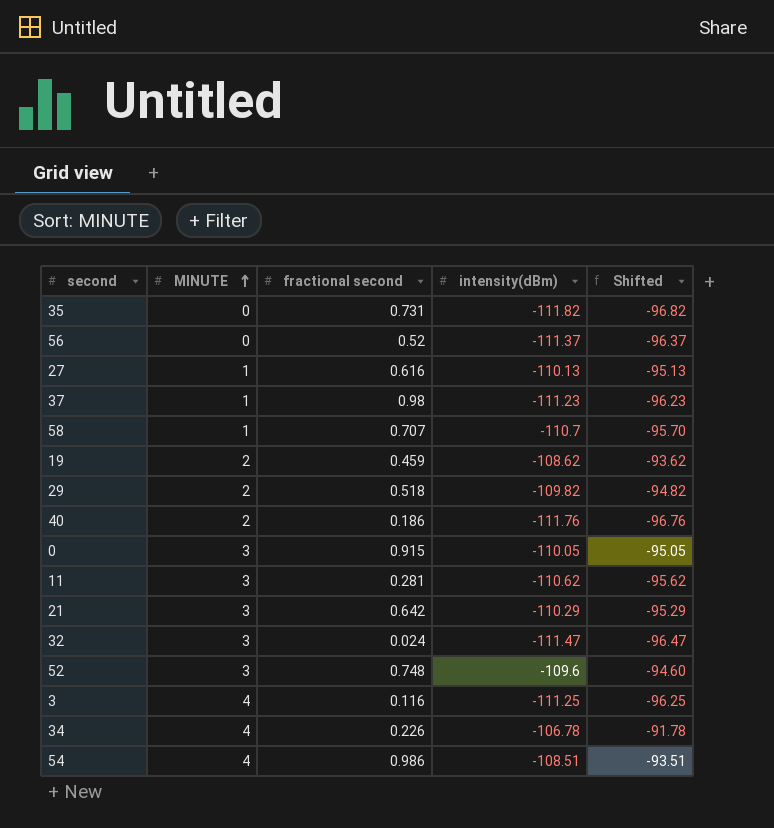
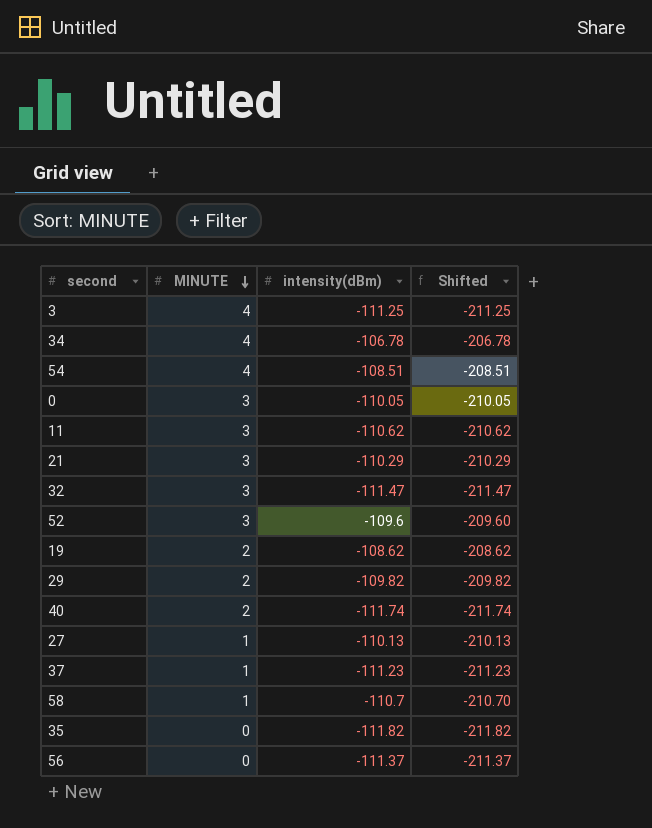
row order: MINUTE ascending -> MINUTE descending
column fractional second | position: 3 -> none
column Shifted | formula: [intensity(dBm)] + 15 -> [intensity(dBm)] - 100
40 | intensity(dBm): -111.76 -> -111.74

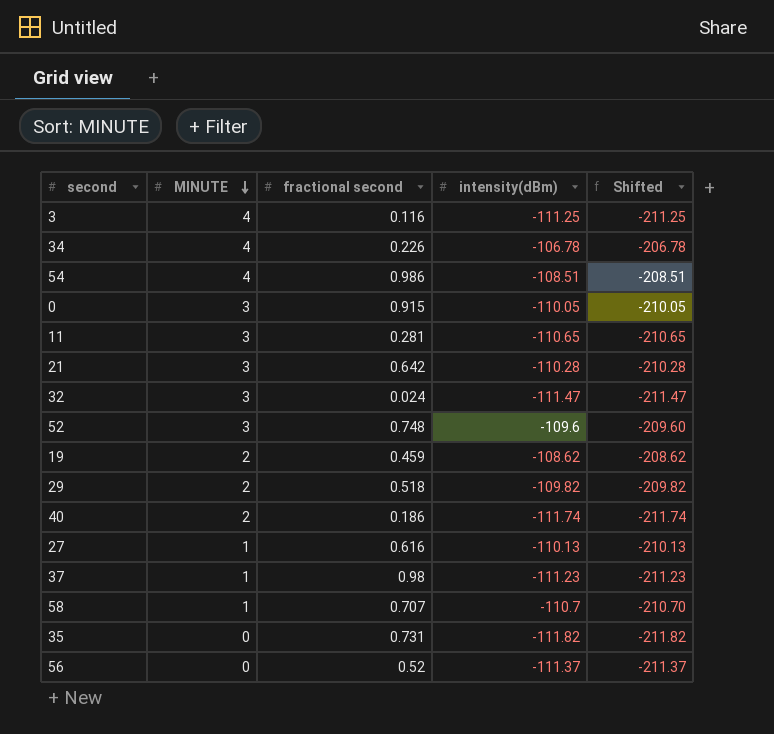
column fractional second | position: none -> 3
11 | intensity(dBm): -110.62 -> -110.65
11 | Shifted: -210.62 -> -210.65
21 | intensity(dBm): -110.29 -> -110.28
21 | Shifted: -210.29 -> -210.28

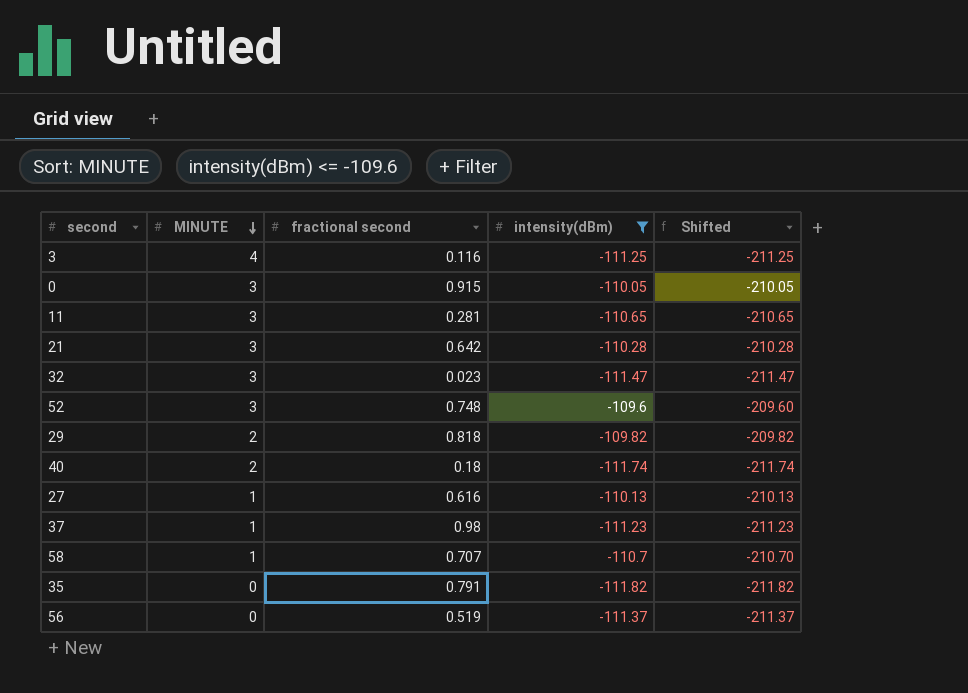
filter: none -> intensity(dBm) <= -109.6
32 | fractional second: 0.024 -> 0.023
29 | fractional second: 0.518 -> 0.818
40 | fractional second: 0.186 -> 0.18
35 | fractional second: 0.731 -> 0.791
56 | fractional second: 0.52 -> 0.519

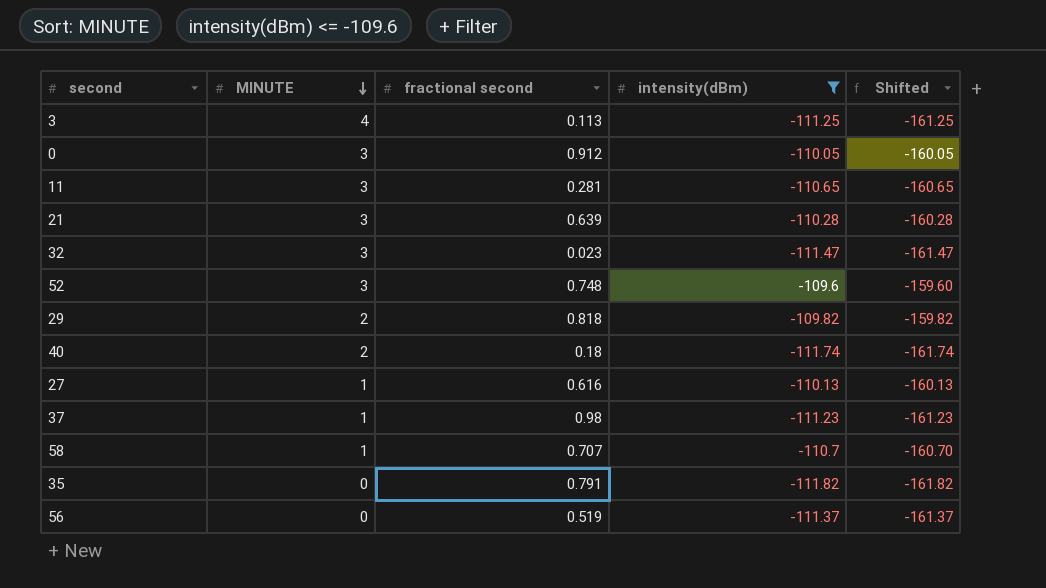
column Shifted | formula: [intensity(dBm)] - 100 -> [intensity(dBm)] - 50
3 | fractional second: 0.116 -> 0.113
0 | fractional second: 0.915 -> 0.912
21 | fractional second: 0.642 -> 0.639

